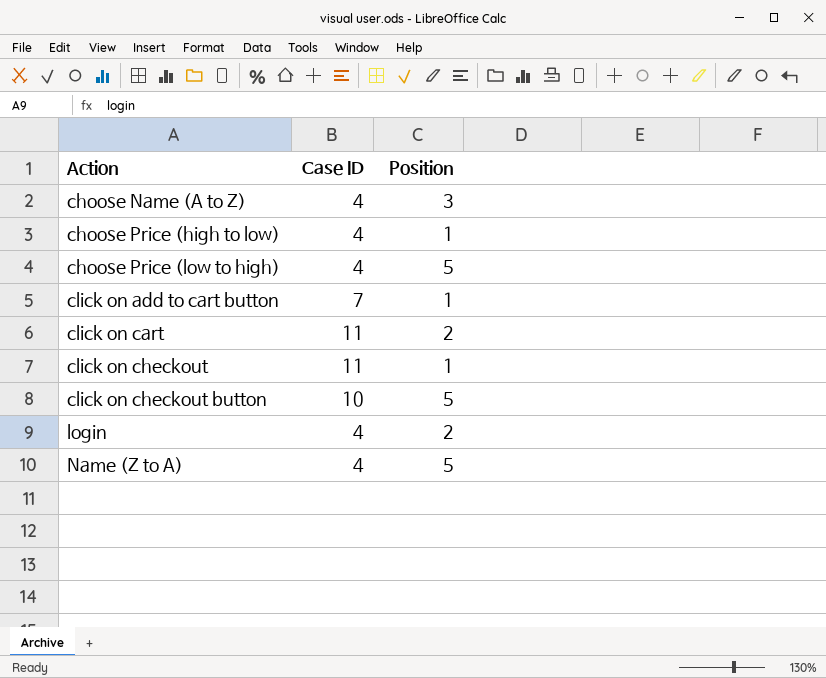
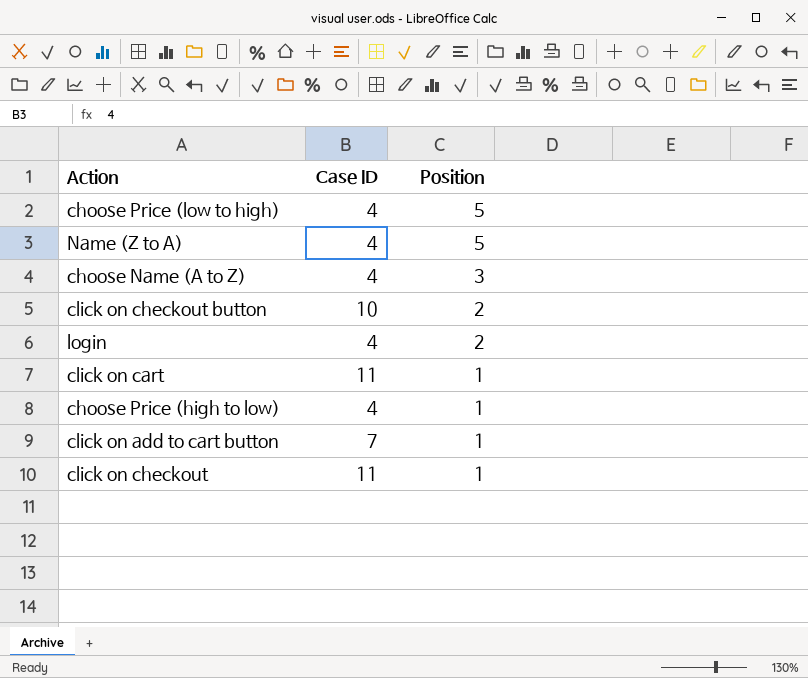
row order: Action ascending -> Position descending
click on checkout button | Position: 5 -> 2
click on cart | Position: 2 -> 1

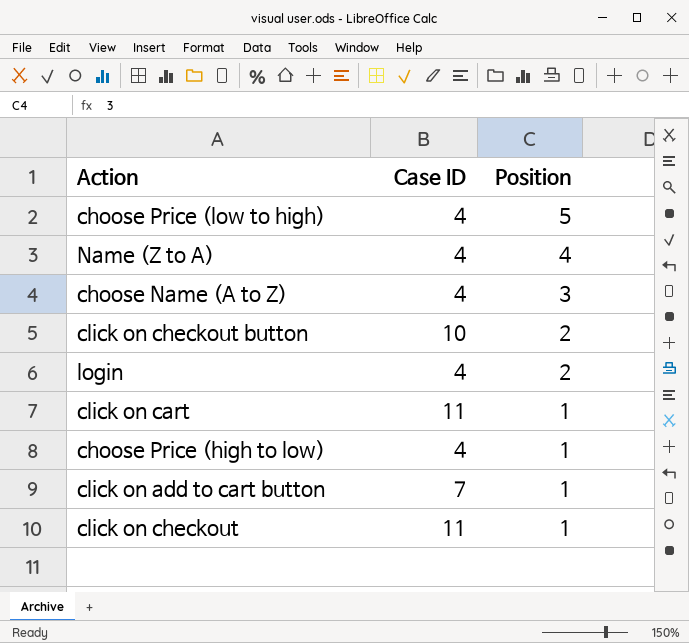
Name (Z to A) | Position: 5 -> 4

